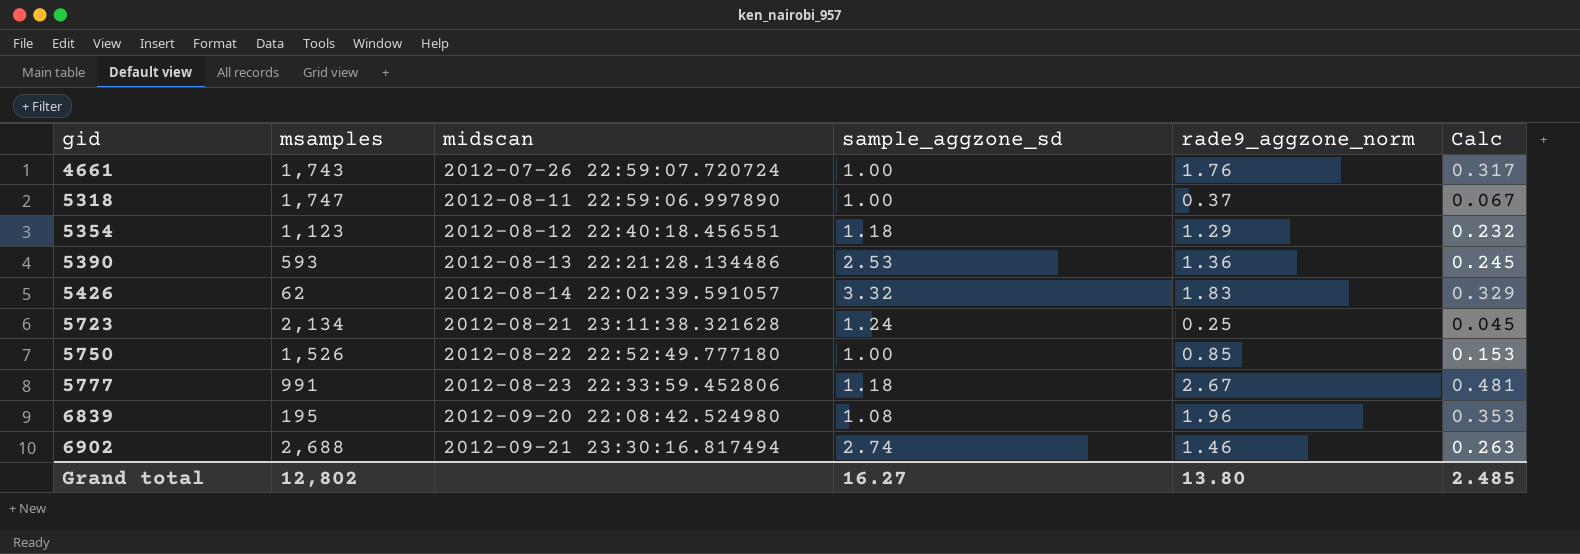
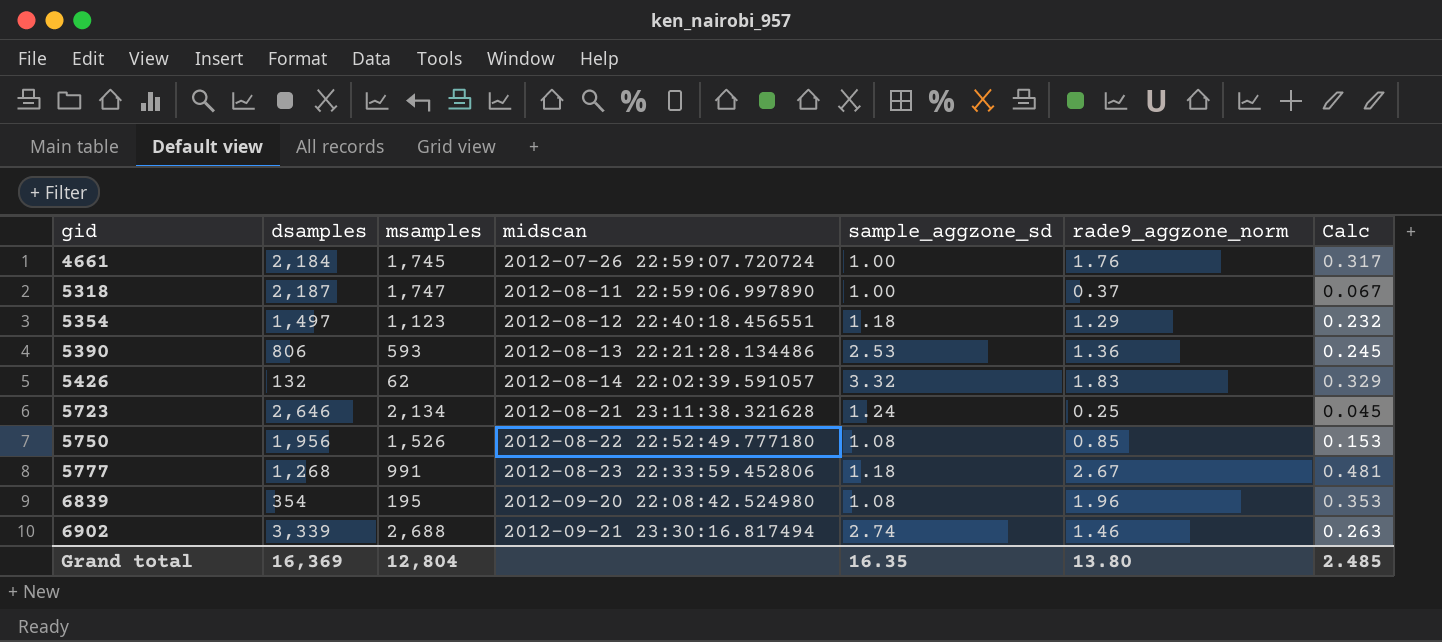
column dsamples | position: none -> 2
4661 | msamples: 1,743 -> 1,745
5750 | sample_aggzone_sd: 1.00 -> 1.08
Grand total | msamples: 12,802 -> 12,804
Grand total | sample_aggzone_sd: 16.27 -> 16.35

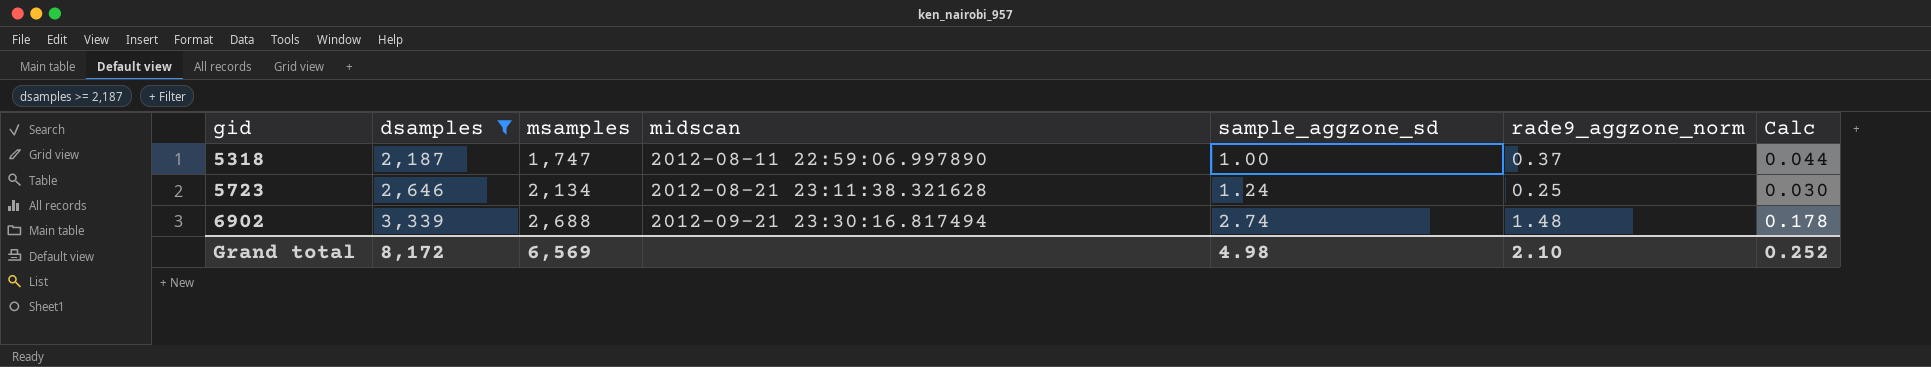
filter: none -> dsamples >= 2,187
column Calc | formula: [rade9_aggzone_norm] * 0.18 -> [rade9_aggzone_norm] * 0.12
6902 | rade9_aggzone_norm: 1.46 -> 1.48
Grand total | dsamples: 16,369 -> 8,172
Grand total | msamples: 12,804 -> 6,569
Grand total | sample_aggzone_sd: 16.35 -> 4.98
Grand total | rade9_aggzone_norm: 13.80 -> 2.10
Grand total | Calc: 2.485 -> 0.252

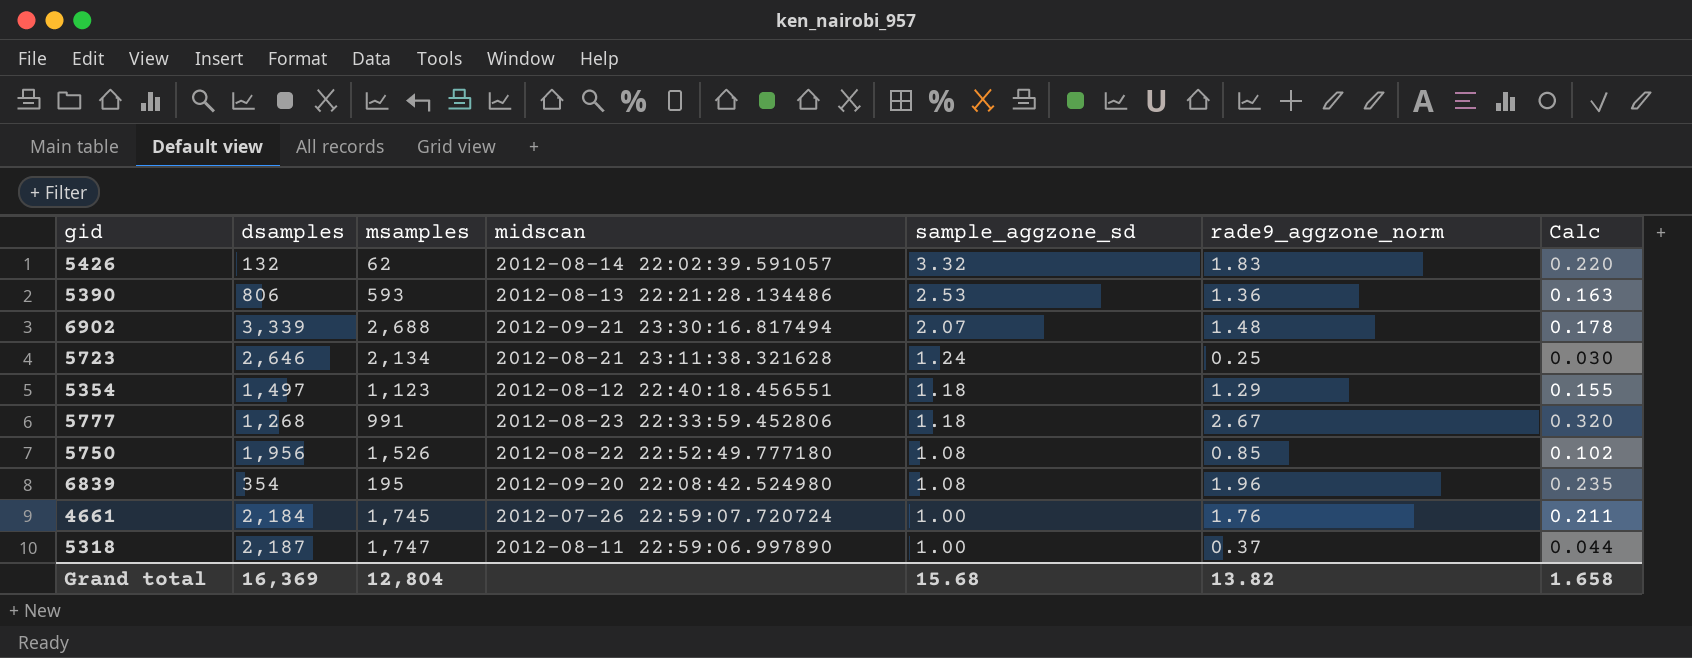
filter: dsamples >= 2,187 -> none
row order: gid ascending -> sample_aggzone_sd descending
6902 | sample_aggzone_sd: 2.74 -> 2.07
Grand total | dsamples: 8,172 -> 16,369
Grand total | msamples: 6,569 -> 12,804
Grand total | sample_aggzone_sd: 4.98 -> 15.68
Grand total | rade9_aggzone_norm: 2.10 -> 13.82
Grand total | Calc: 0.252 -> 1.658

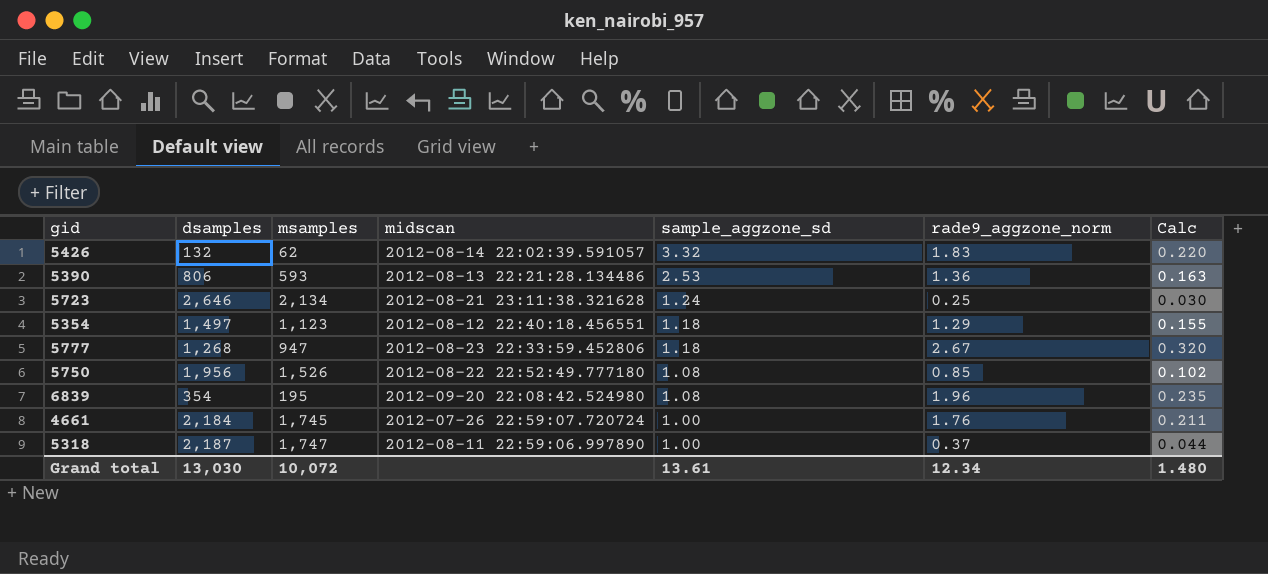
row 6902: 3,339 | 2,688 | 2012-09-21 23:30:16.817494 | 2.07 | 1.48 | 0.178 -> none
5777 | msamples: 991 -> 947
Grand total | dsamples: 16,369 -> 13,030
Grand total | msamples: 12,804 -> 10,072
Grand total | sample_aggzone_sd: 15.68 -> 13.61
Grand total | rade9_aggzone_norm: 13.82 -> 12.34
Grand total | Calc: 1.658 -> 1.480

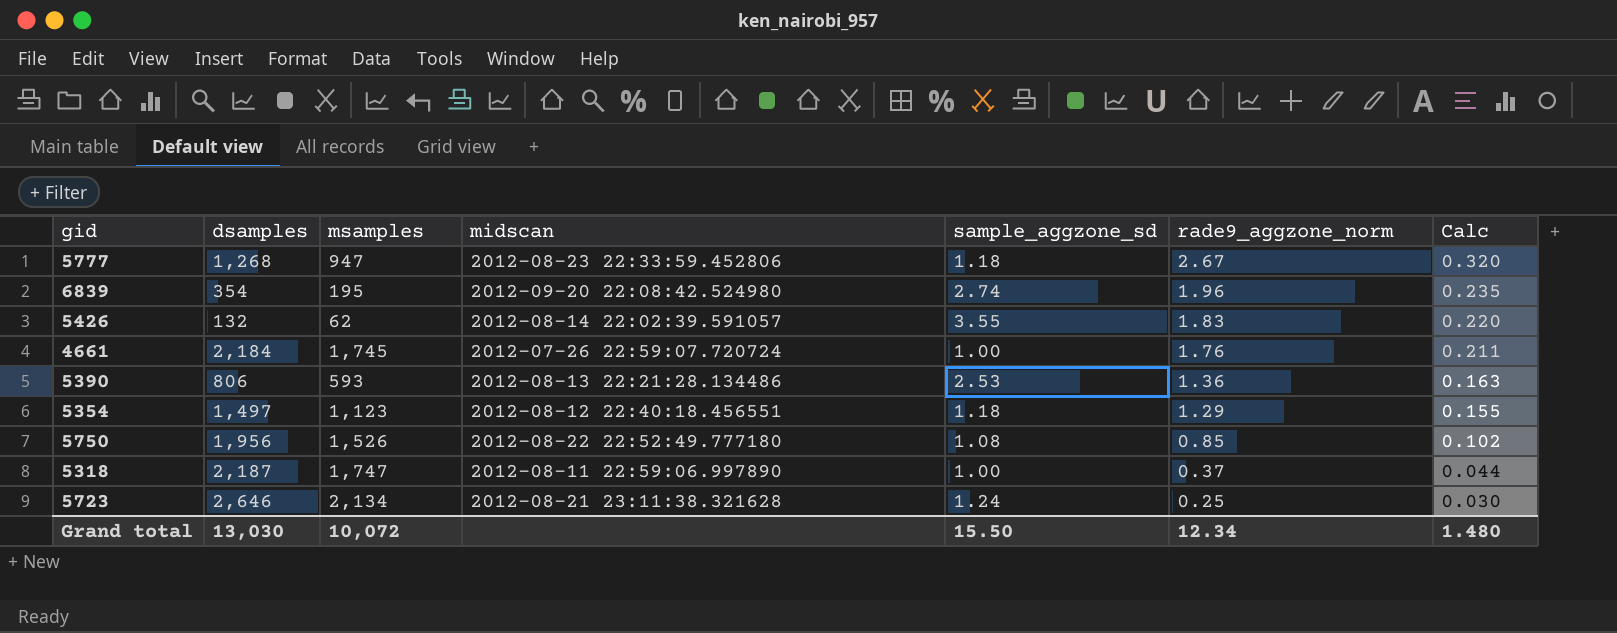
row order: sample_aggzone_sd descending -> rade9_aggzone_norm descending
6839 | sample_aggzone_sd: 1.08 -> 2.74
5426 | sample_aggzone_sd: 3.32 -> 3.55
Grand total | sample_aggzone_sd: 13.61 -> 15.50

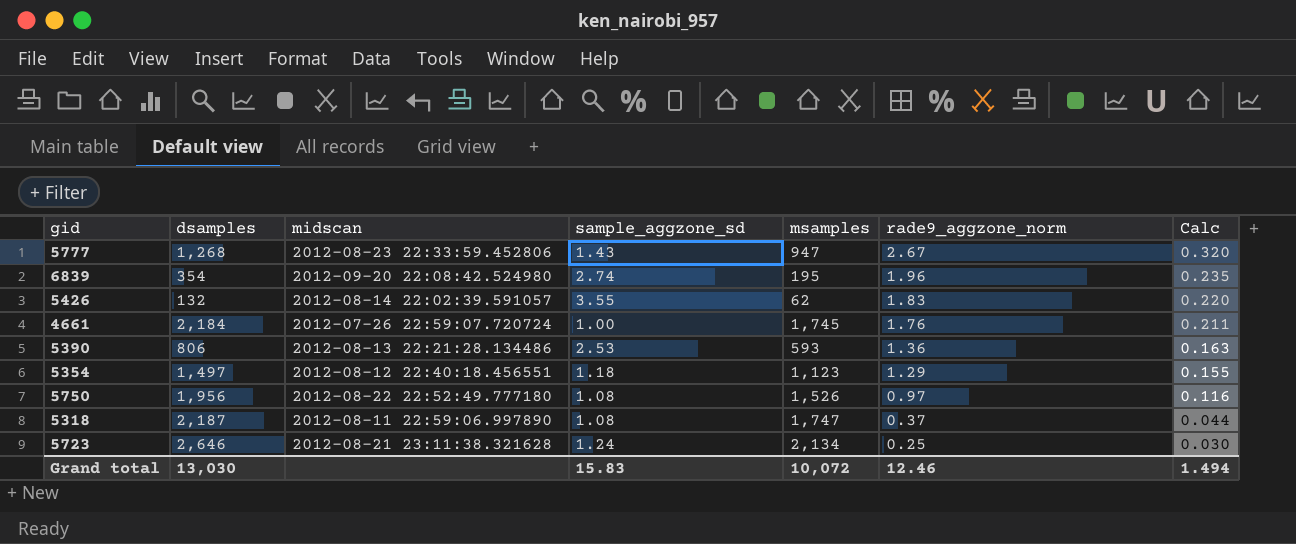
column msamples | position: 3 -> 5
5777 | sample_aggzone_sd: 1.18 -> 1.43
5750 | rade9_aggzone_norm: 0.85 -> 0.97
5750 | Calc: 0.102 -> 0.116
5318 | sample_aggzone_sd: 1.00 -> 1.08
Grand total | sample_aggzone_sd: 15.50 -> 15.83
Grand total | rade9_aggzone_norm: 12.34 -> 12.46
Grand total | Calc: 1.480 -> 1.494

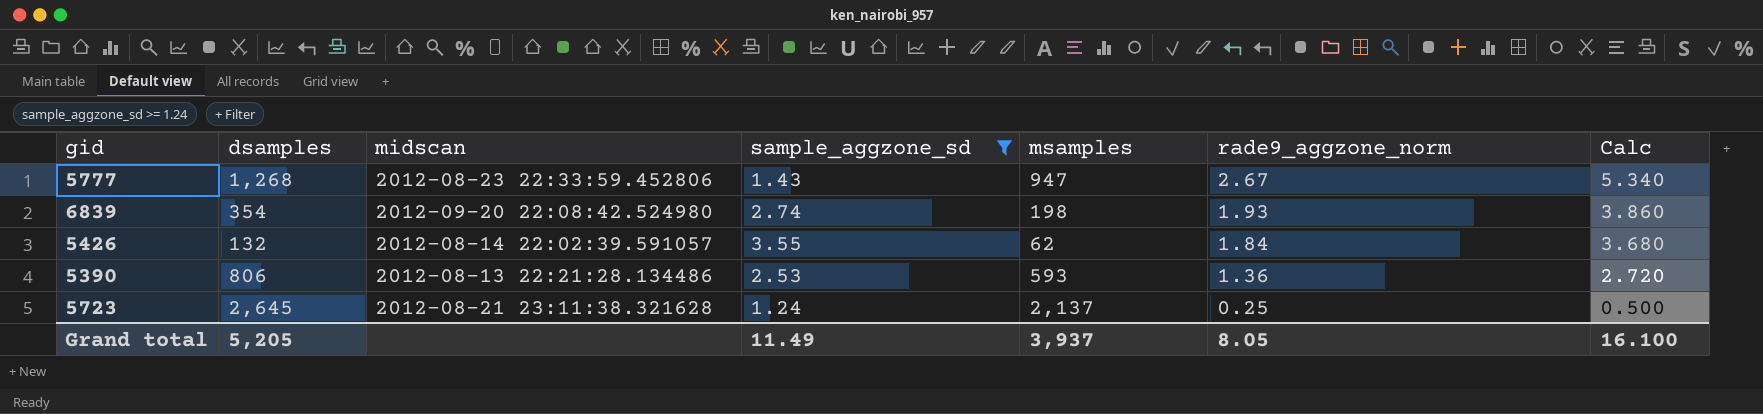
filter: none -> sample_aggzone_sd >= 1.24
column Calc | formula: [rade9_aggzone_norm] * 0.12 -> [rade9_aggzone_norm] * 2
6839 | msamples: 195 -> 198
6839 | rade9_aggzone_norm: 1.96 -> 1.93
5426 | rade9_aggzone_norm: 1.83 -> 1.84
5723 | dsamples: 2,646 -> 2,645
5723 | msamples: 2,134 -> 2,137
Grand total | dsamples: 13,030 -> 5,205
Grand total | sample_aggzone_sd: 15.83 -> 11.49
Grand total | msamples: 10,072 -> 3,937
Grand total | rade9_aggzone_norm: 12.46 -> 8.05
Grand total | Calc: 1.494 -> 16.100

